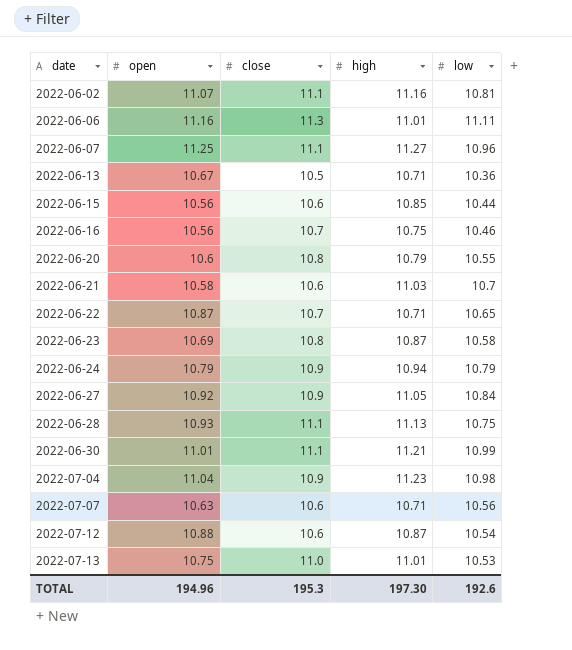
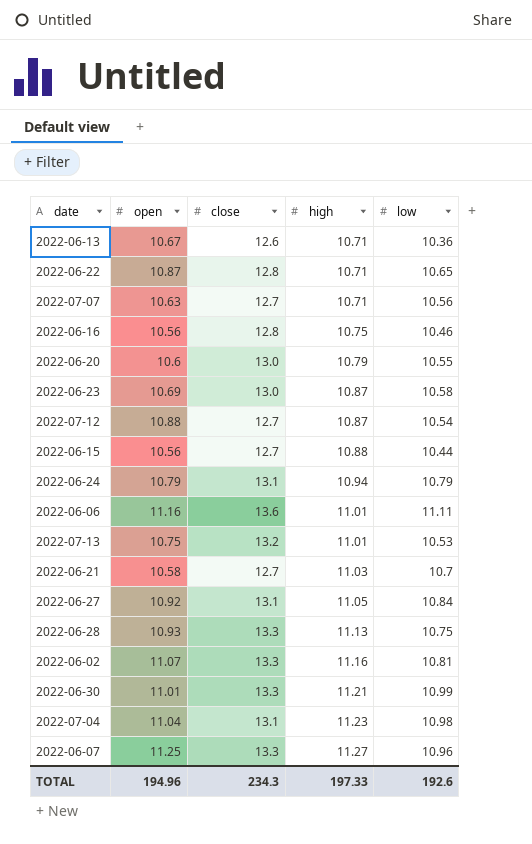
row order: date ascending -> high ascending
2022-06-13 | close: 10.5 -> 12.6
2022-06-22 | close: 10.7 -> 12.8
2022-07-07 | close: 10.6 -> 12.7
2022-06-16 | close: 10.7 -> 12.8
2022-06-20 | close: 10.8 -> 13.0
2022-06-23 | close: 10.8 -> 13.0
2022-07-12 | close: 10.6 -> 12.7
2022-06-15 | close: 10.6 -> 12.7
2022-06-15 | high: 10.85 -> 10.88
2022-06-24 | close: 10.9 -> 13.1
2022-06-06 | close: 11.3 -> 13.6
2022-07-13 | close: 11.0 -> 13.2
2022-06-21 | close: 10.6 -> 12.7
2022-06-27 | close: 10.9 -> 13.1
2022-06-28 | close: 11.1 -> 13.3
2022-06-02 | close: 11.1 -> 13.3
2022-06-30 | close: 11.1 -> 13.3
2022-07-04 | close: 10.9 -> 13.1
2022-06-07 | close: 11.1 -> 13.3
TOTAL | close: 195.3 -> 234.3
TOTAL | high: 197.30 -> 197.33

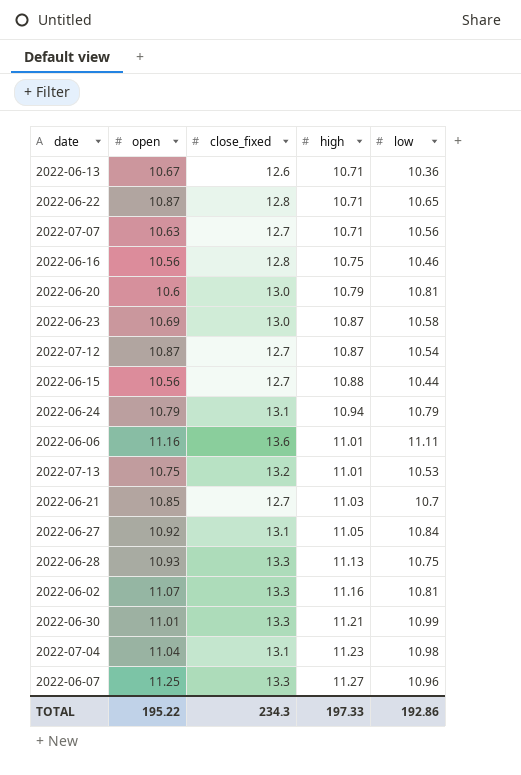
column name: close -> close_fixed
2022-06-20 | low: 10.55 -> 10.81
2022-07-12 | open: 10.88 -> 10.87
2022-06-21 | open: 10.58 -> 10.85
TOTAL | open: 194.96 -> 195.22
TOTAL | low: 192.6 -> 192.86

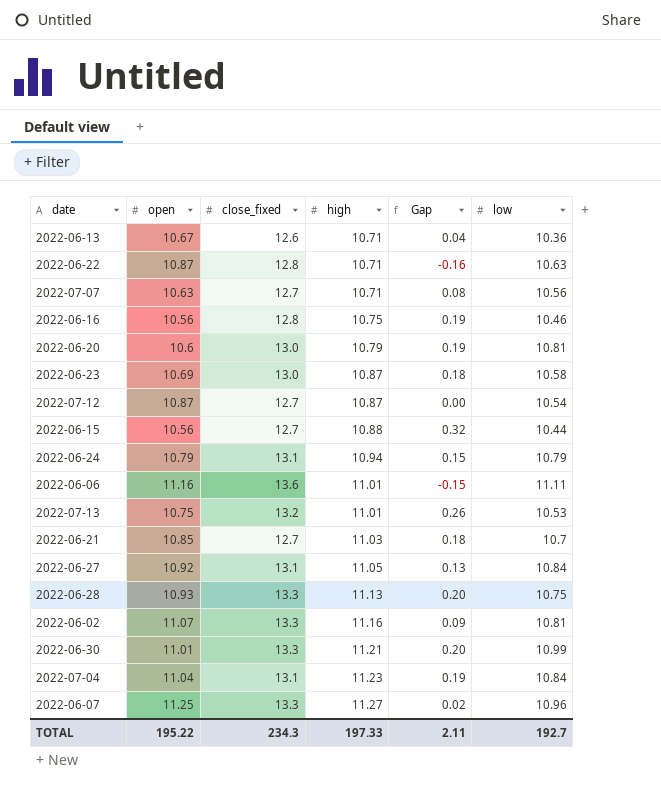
column Gap | formula: none -> [high] - [open]
2022-06-22 | low: 10.65 -> 10.63
2022-07-04 | low: 10.98 -> 10.84
TOTAL | low: 192.86 -> 192.7

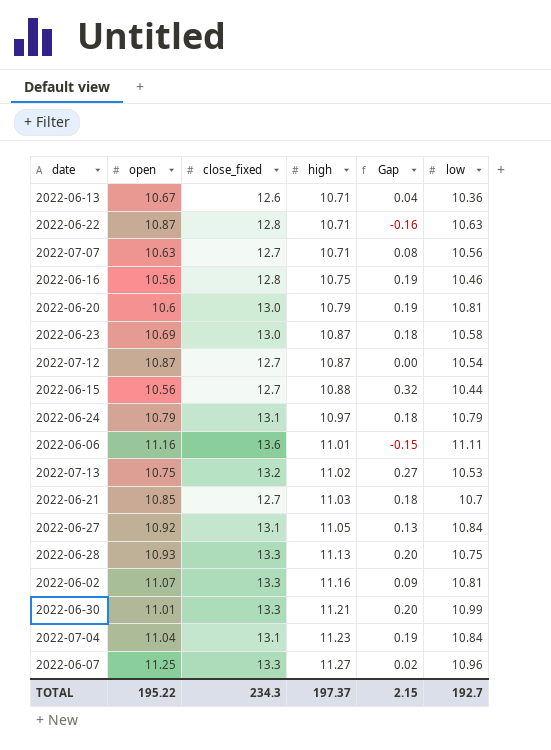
2022-06-24 | high: 10.94 -> 10.97
2022-06-24 | Gap: 0.15 -> 0.18
2022-07-13 | high: 11.01 -> 11.02
2022-07-13 | Gap: 0.26 -> 0.27
TOTAL | high: 197.33 -> 197.37
TOTAL | Gap: 2.11 -> 2.15

